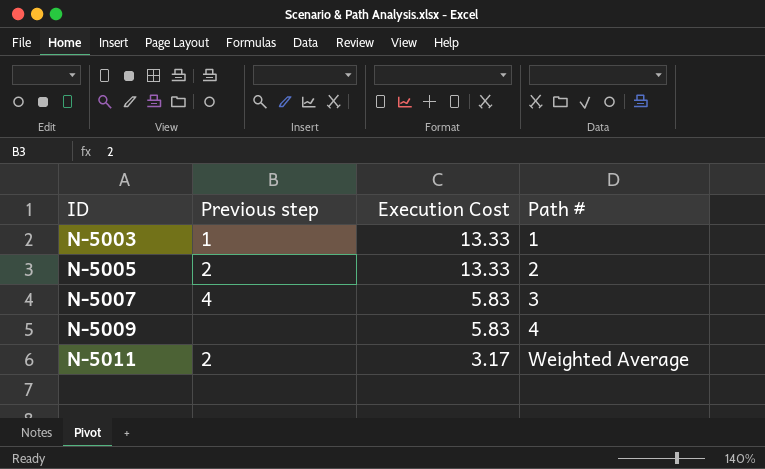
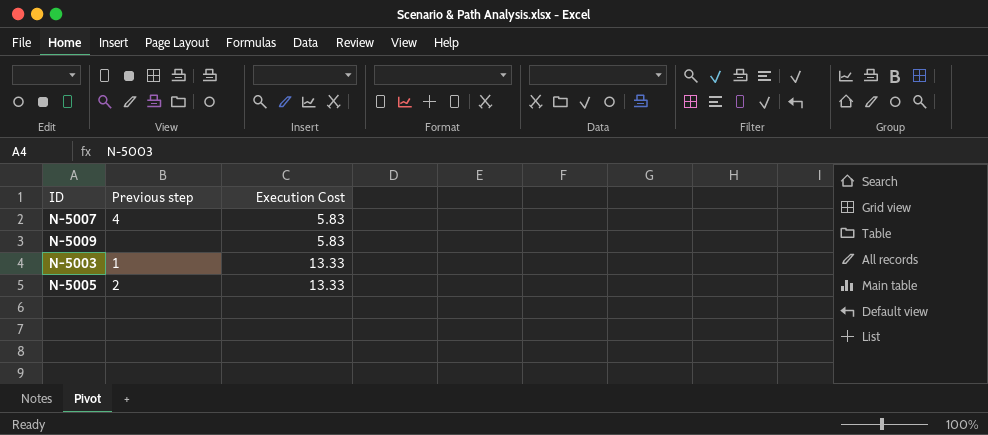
row order: ID ascending -> Execution Cost ascending
column Path # | position: 4 -> none
row N-5011: 2 | 3.17 | Weighted Average -> none

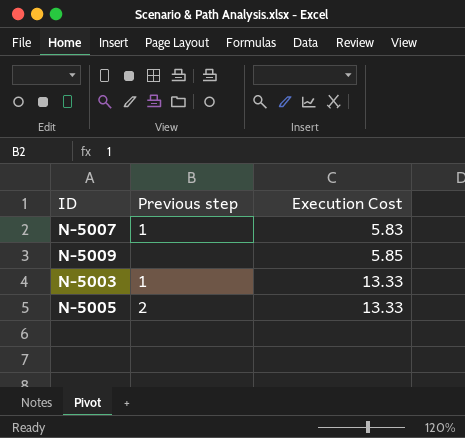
N-5007 | Previous step: 4 -> 1
N-5009 | Execution Cost: 5.83 -> 5.85

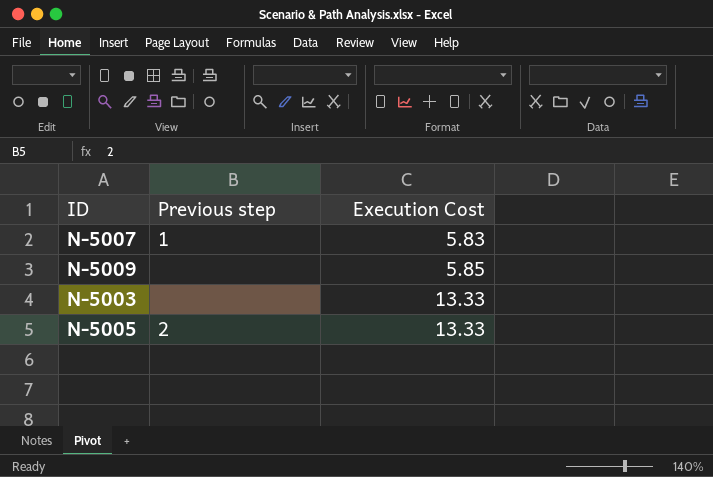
N-5003 | Previous step: 1 -> none

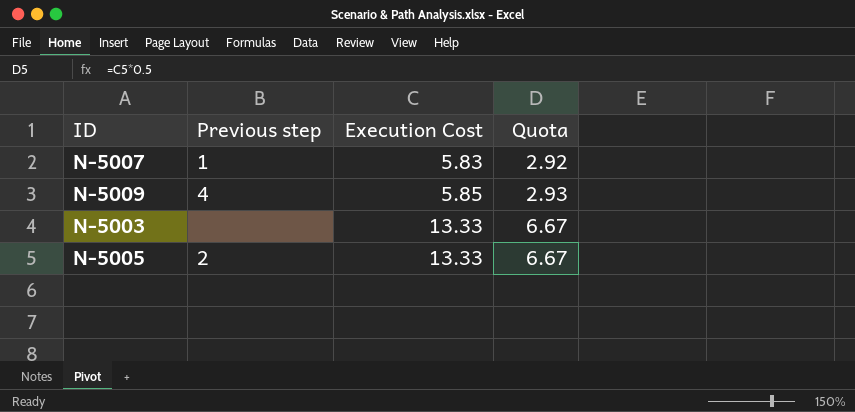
column Quota | formula: none -> [Execution Cost] * 0.5
N-5009 | Previous step: none -> 4

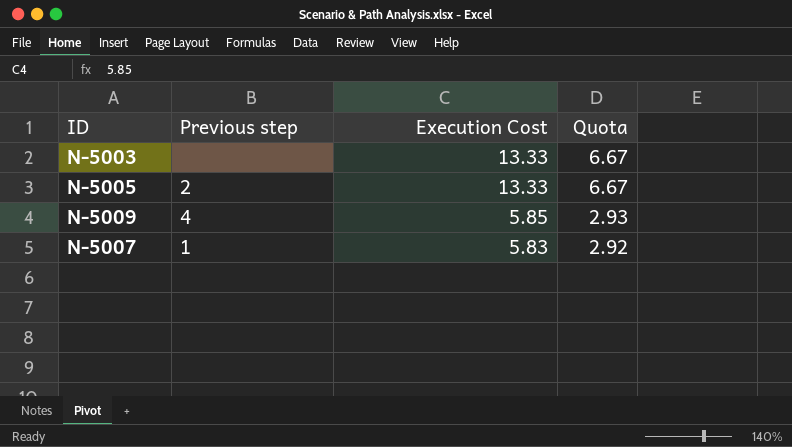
row order: Execution Cost ascending -> Execution Cost descending

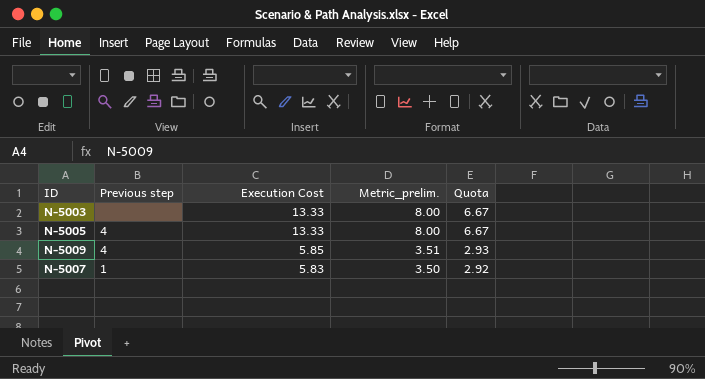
column Metric_prelim. | formula: none -> [Execution Cost] * 0.6
N-5005 | Previous step: 2 -> 4

